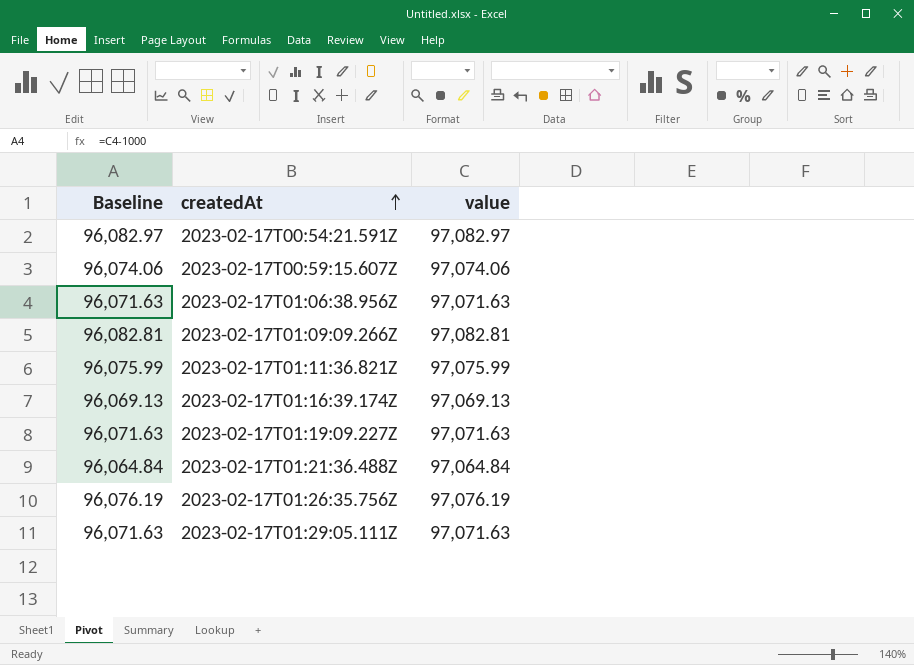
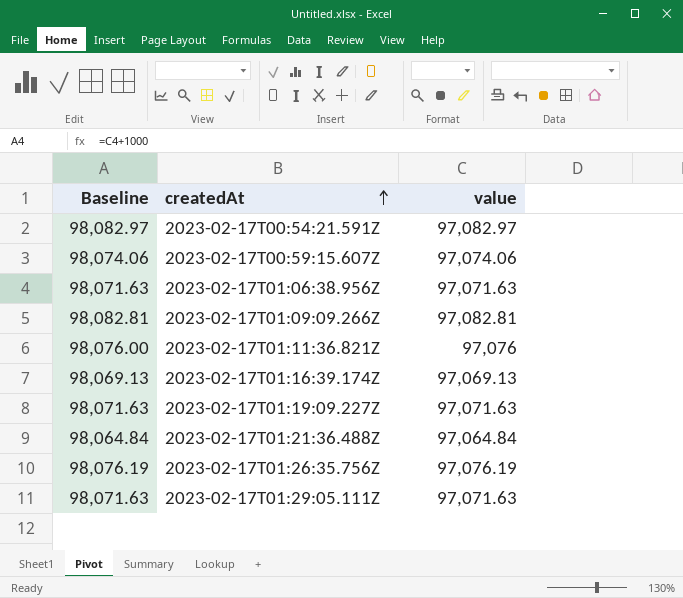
column Baseline | formula: [value] - 1000 -> [value] + 1000
2023-02-17T01:11:36.821Z | value: 97,075.99 -> 97,076

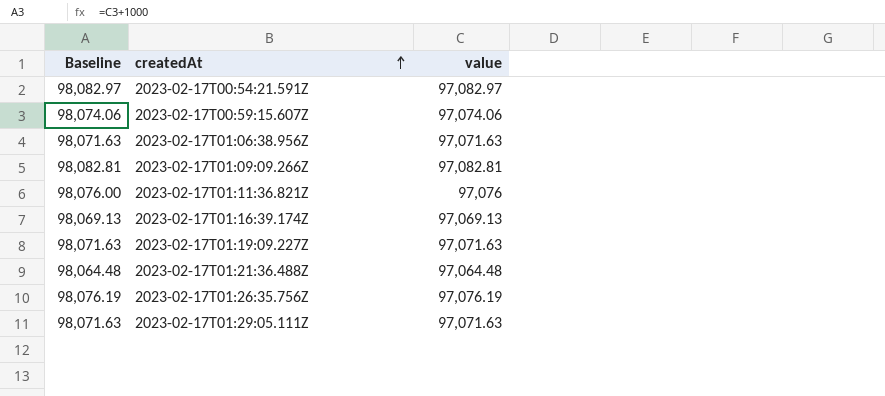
2023-02-17T01:21:36.488Z | Baseline: 98,064.84 -> 98,064.48
2023-02-17T01:21:36.488Z | value: 97,064.84 -> 97,064.48

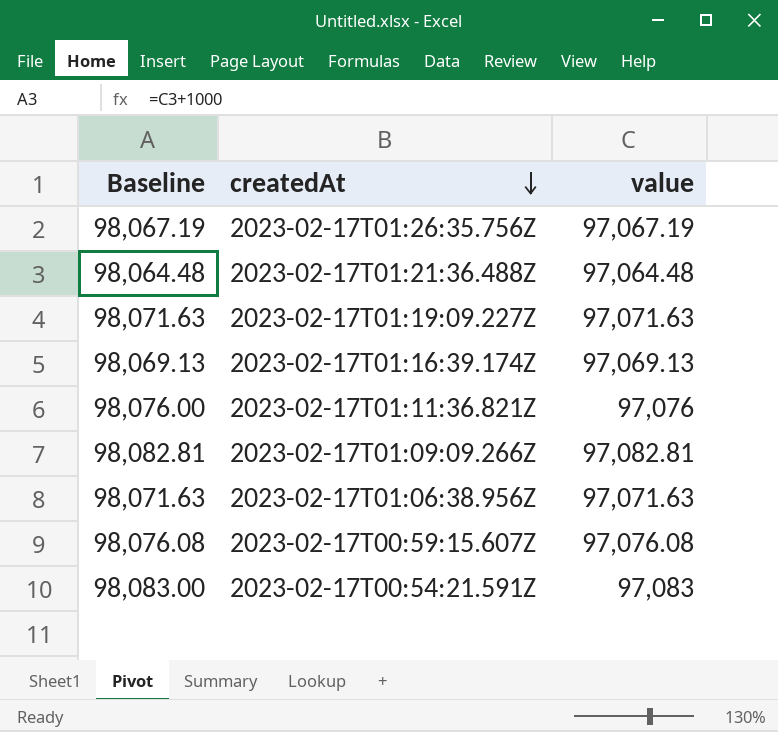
row order: createdAt ascending -> createdAt descending
row 2023-02-17T01:29:05.111Z: 98,071.63 | 97,071.63 -> none
2023-02-17T01:26:35.756Z | Baseline: 98,076.19 -> 98,067.19
2023-02-17T01:26:35.756Z | value: 97,076.19 -> 97,067.19
2023-02-17T00:59:15.607Z | Baseline: 98,074.06 -> 98,076.08
2023-02-17T00:59:15.607Z | value: 97,074.06 -> 97,076.08
2023-02-17T00:54:21.591Z | Baseline: 98,082.97 -> 98,083.00
2023-02-17T00:54:21.591Z | value: 97,082.97 -> 97,083

